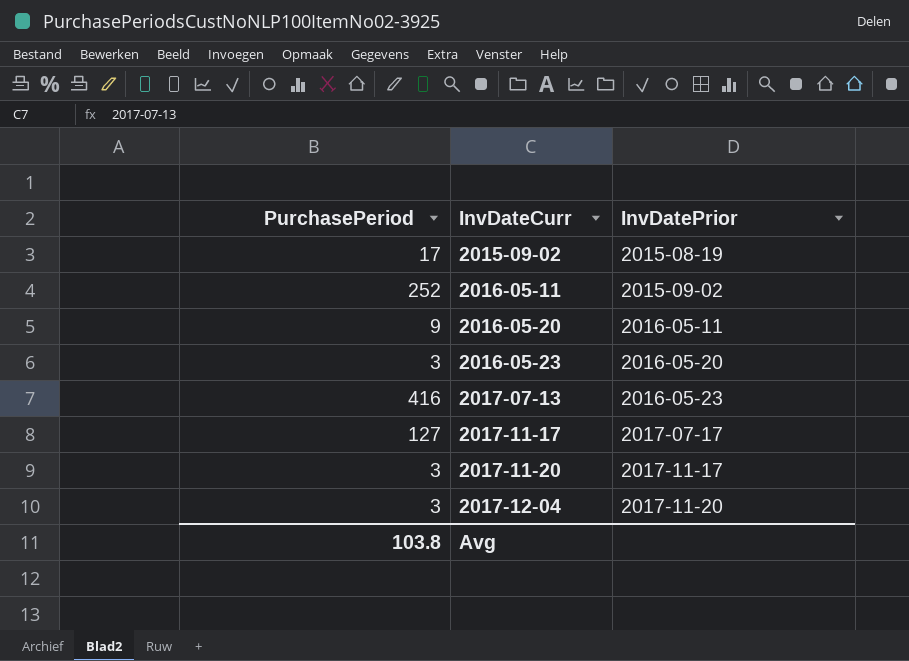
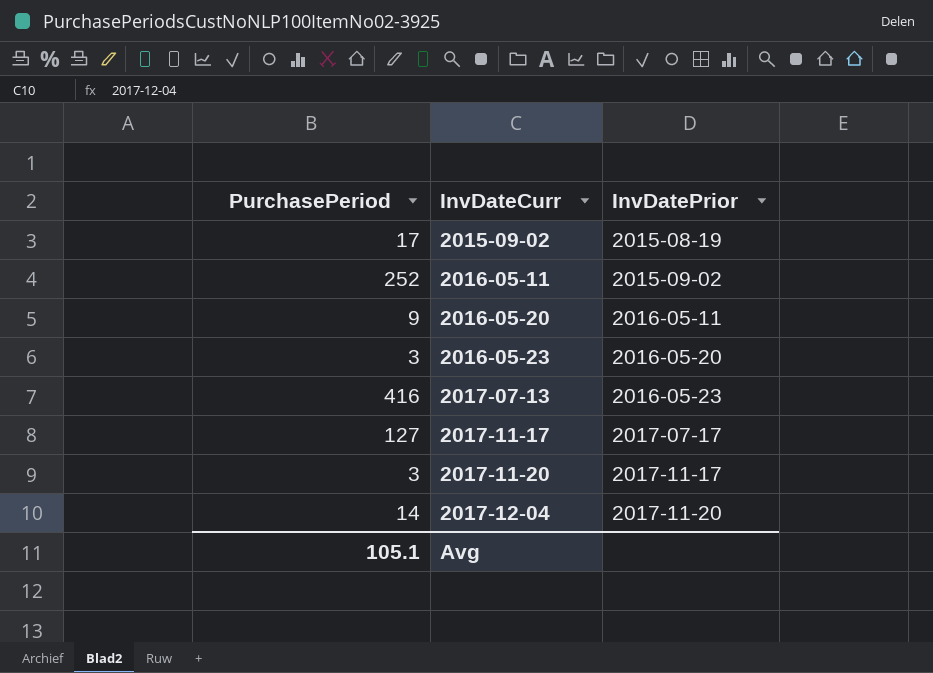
2017-12-04 | PurchasePeriod: 3 -> 14
Avg | PurchasePeriod: 103.8 -> 105.1

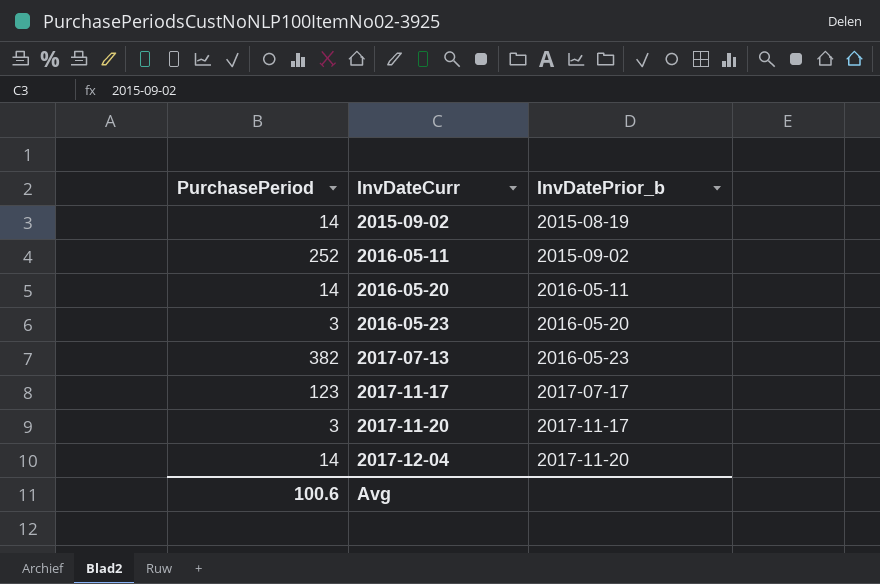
column name: InvDatePrior -> InvDatePrior_b
2015-09-02 | PurchasePeriod: 17 -> 14
2016-05-20 | PurchasePeriod: 9 -> 14
2017-07-13 | PurchasePeriod: 416 -> 382
2017-11-17 | PurchasePeriod: 127 -> 123
Avg | PurchasePeriod: 105.1 -> 100.6

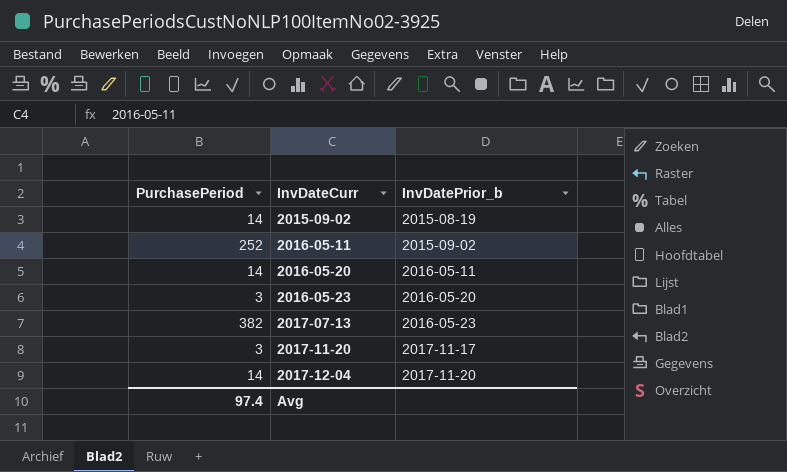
row 2017-11-17: 123 | 2017-07-17 -> none
Avg | PurchasePeriod: 100.6 -> 97.4

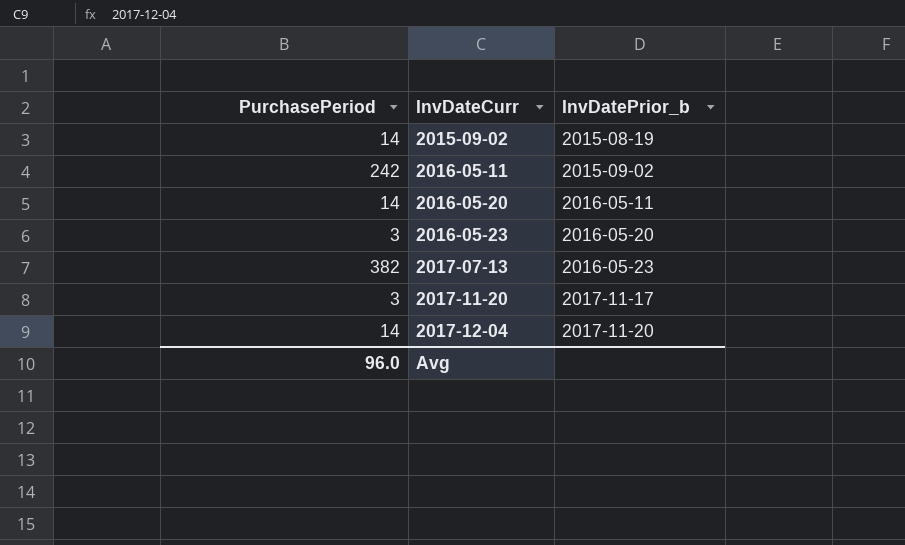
2016-05-11 | PurchasePeriod: 252 -> 242
Avg | PurchasePeriod: 97.4 -> 96.0

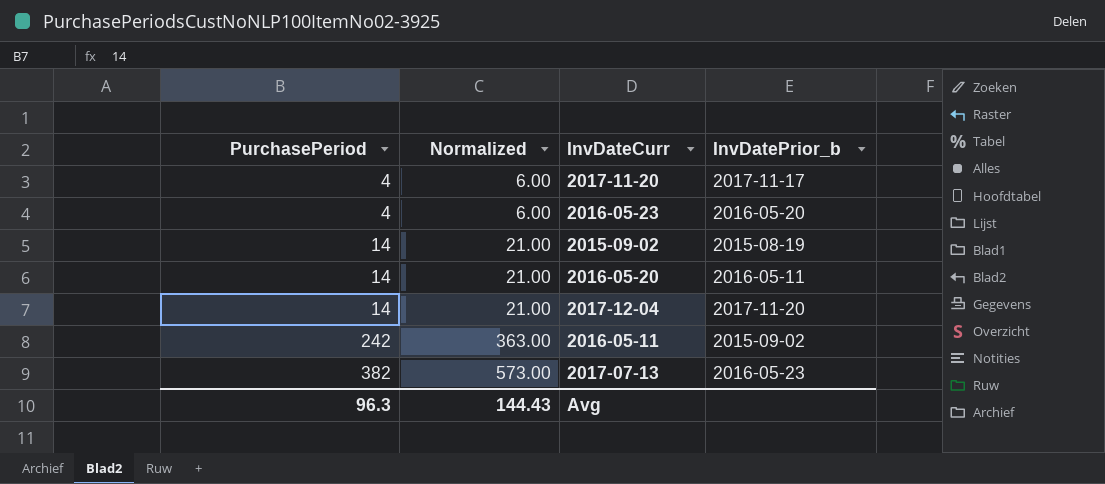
row order: InvDateCurr ascending -> PurchasePeriod ascending
column Normalized | formula: none -> [PurchasePeriod] * 1.5
2017-11-20 | PurchasePeriod: 3 -> 4
2016-05-23 | PurchasePeriod: 3 -> 4
Avg | PurchasePeriod: 96.0 -> 96.3

